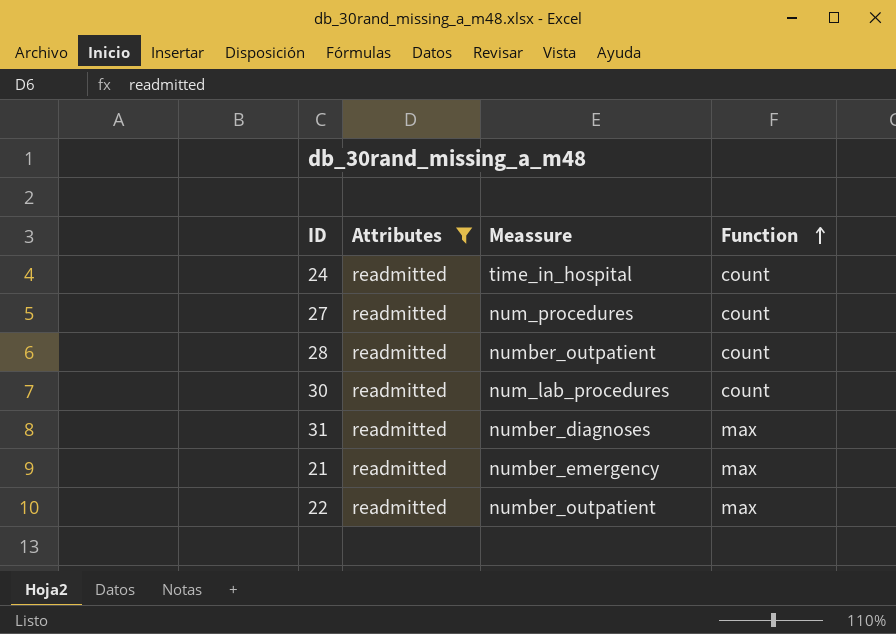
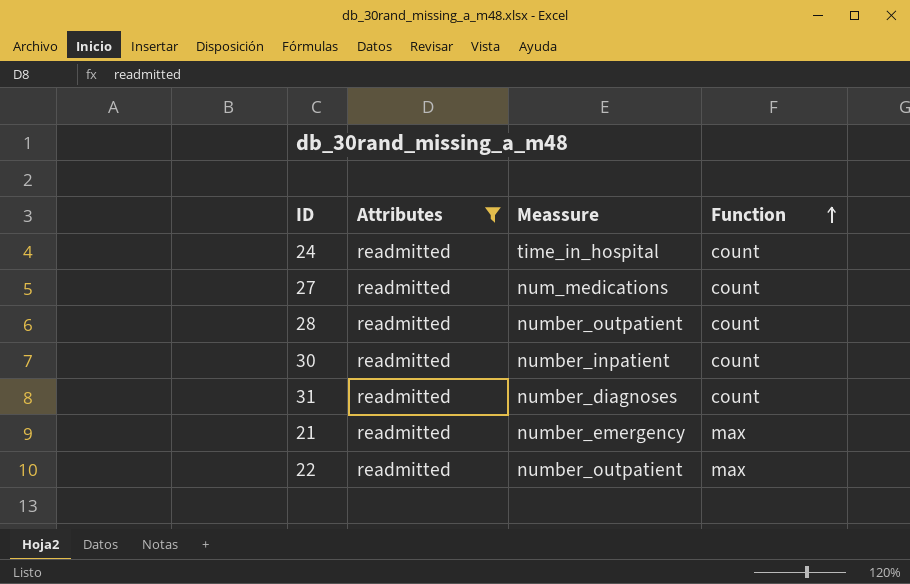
27 | Meassure: num_procedures -> num_medications
30 | Meassure: num_lab_procedures -> number_inpatient
31 | Function: max -> count

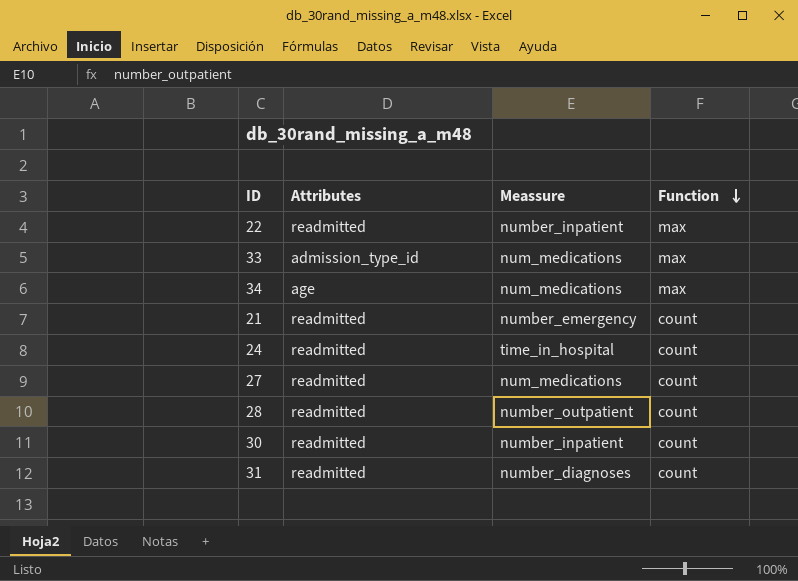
filter: Attributes = readmitted -> none
row order: Function ascending -> Function descending
22 | Meassure: number_outpatient -> number_inpatient
21 | Function: max -> count

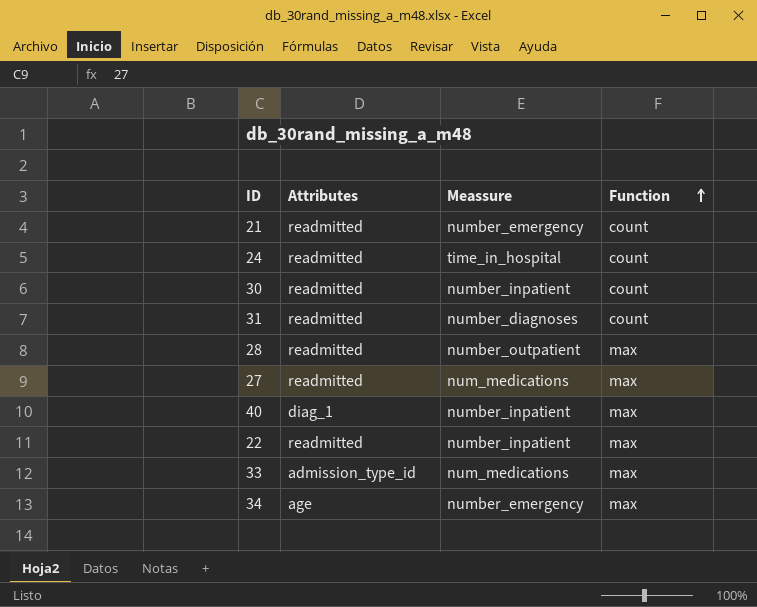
row order: Function descending -> Function ascending
28 | Function: count -> max
27 | Function: count -> max
row 40: none -> diag_1 | number_inpatient | max
34 | Meassure: num_medications -> number_emergency

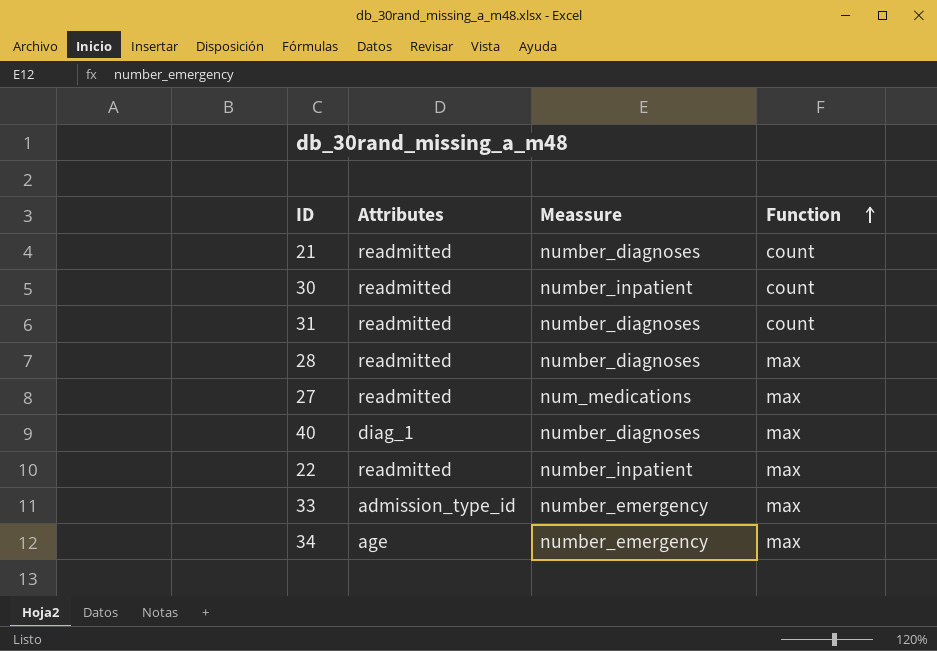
row 24: readmitted | time_in_hospital | count -> none
21 | Meassure: number_emergency -> number_diagnoses
28 | Meassure: number_outpatient -> number_diagnoses
40 | Meassure: number_inpatient -> number_diagnoses
33 | Meassure: num_medications -> number_emergency

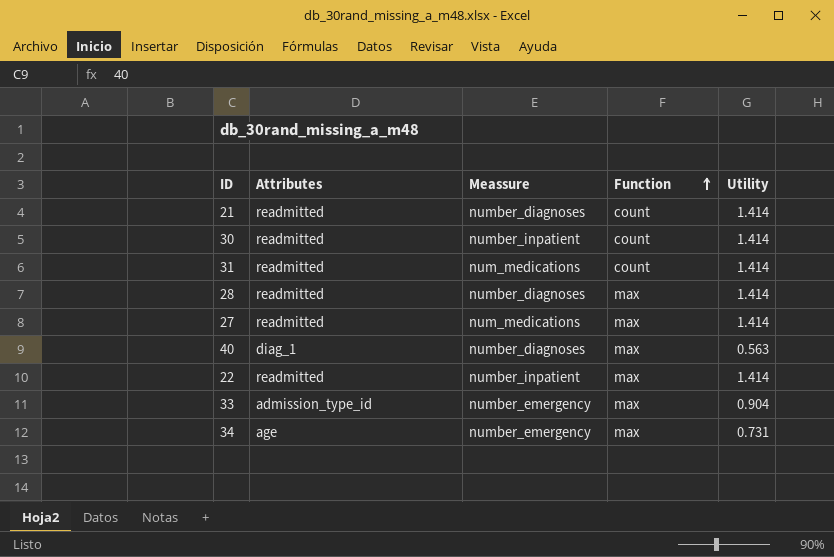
column Utility | position: none -> 5
31 | Meassure: number_diagnoses -> num_medications

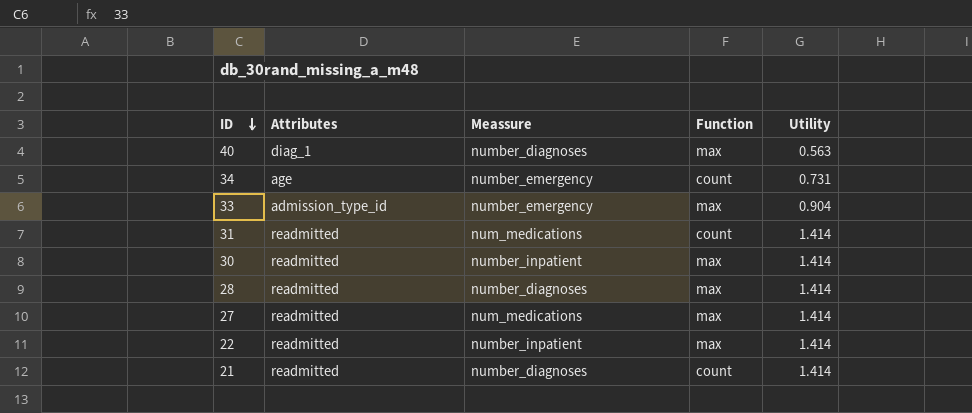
row order: Function ascending -> ID descending
34 | Function: max -> count
30 | Function: count -> max

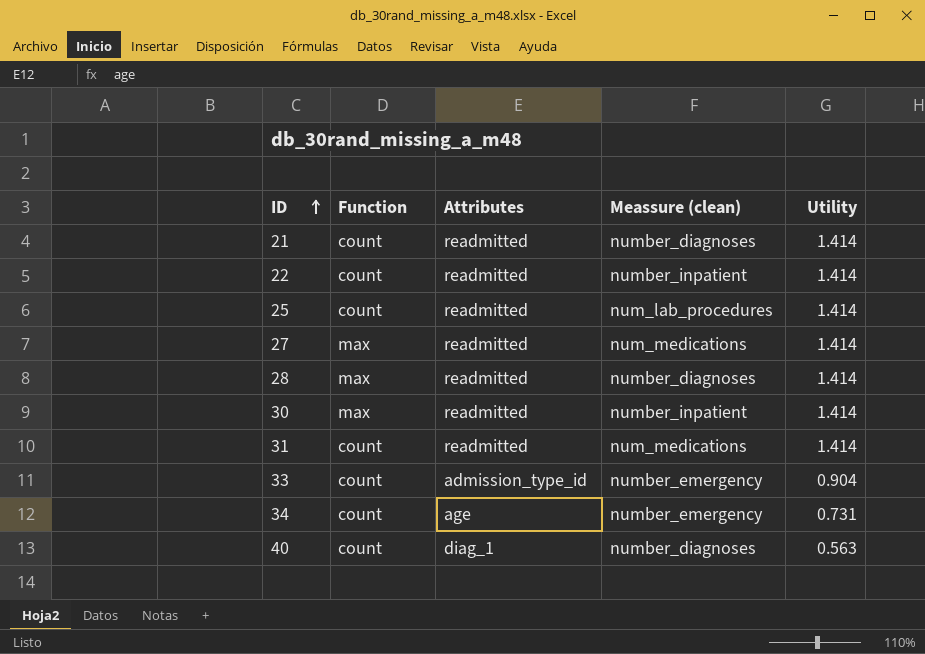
row order: ID descending -> ID ascending
column Function | position: 4 -> 2
column name: Meassure -> Meassure (clean)
22 | Function: max -> count
row 25: none -> count | readmitted | num_lab_procedures | 1.414
33 | Function: max -> count
40 | Function: max -> count

